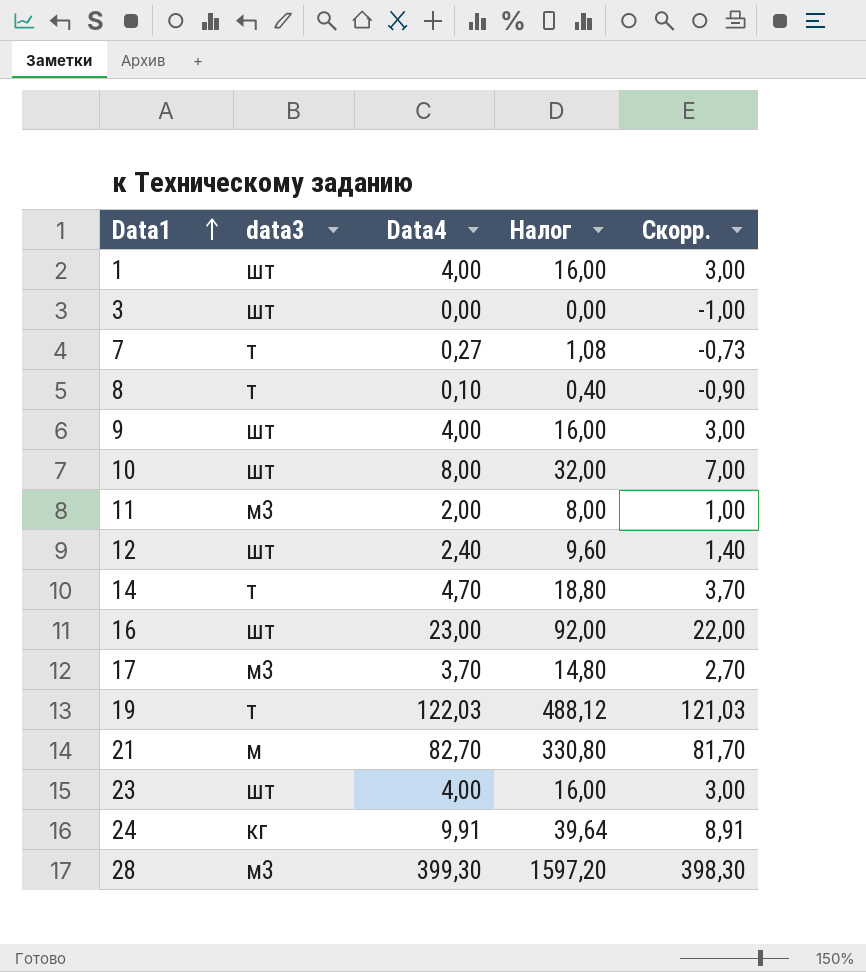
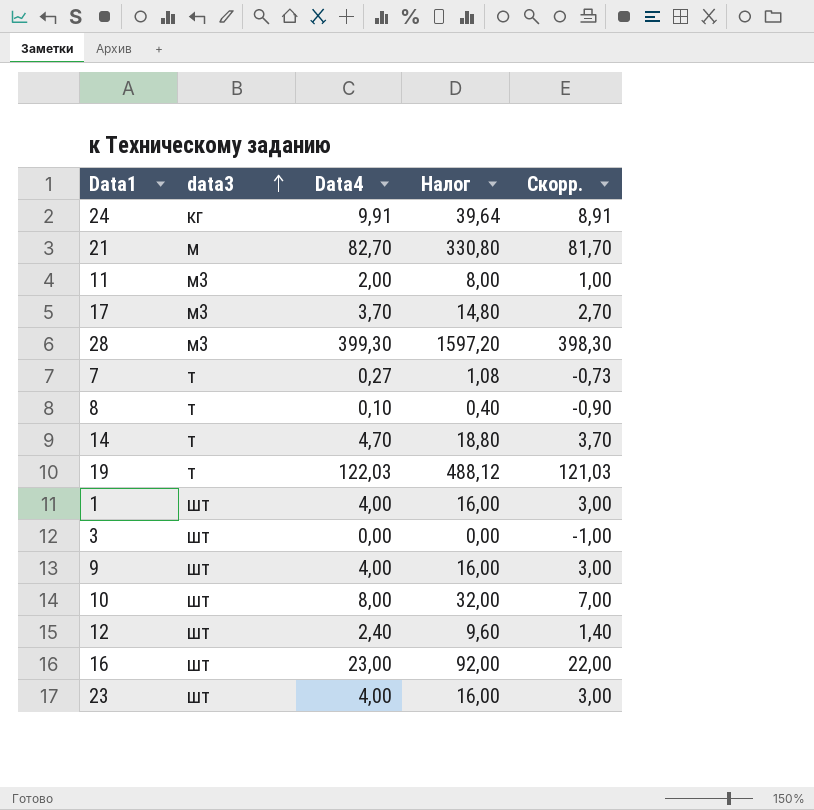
row order: Data1 ascending -> data3 ascending

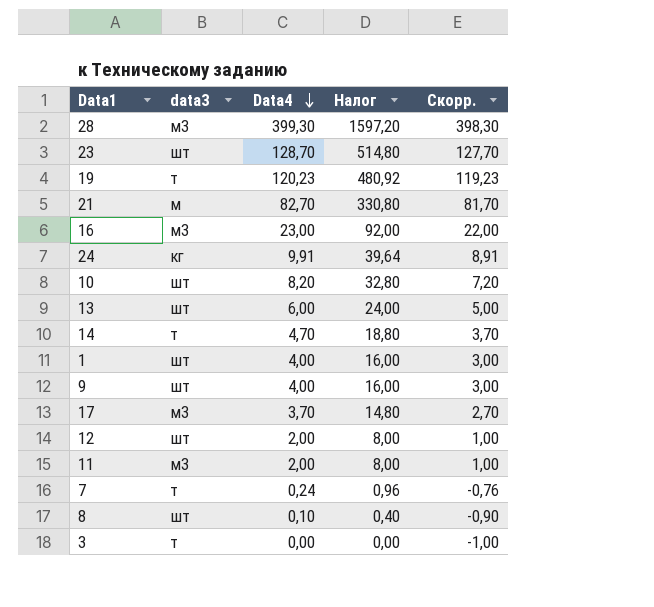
row order: data3 ascending -> Data4 descending
23 | Data4: 4,00 -> 128,70
23 | Налог: 16,00 -> 514,80
23 | Скорр.: 3,00 -> 127,70
19 | Data4: 122,03 -> 120,23
19 | Налог: 488,12 -> 480,92
19 | Скорр.: 121,03 -> 119,23
16 | data3: шт -> м3
10 | Data4: 8,00 -> 8,20
10 | Налог: 32,00 -> 32,80
10 | Скорр.: 7,00 -> 7,20
row 13: none -> шт | 6,00 | 24,00 | 5,00
12 | Data4: 2,40 -> 2,00
12 | Налог: 9,60 -> 8,00
12 | Скорр.: 1,40 -> 1,00
7 | Data4: 0,27 -> 0,24
7 | Налог: 1,08 -> 0,96
7 | Скорр.: -0,73 -> -0,76
8 | data3: т -> шт
3 | data3: шт -> т

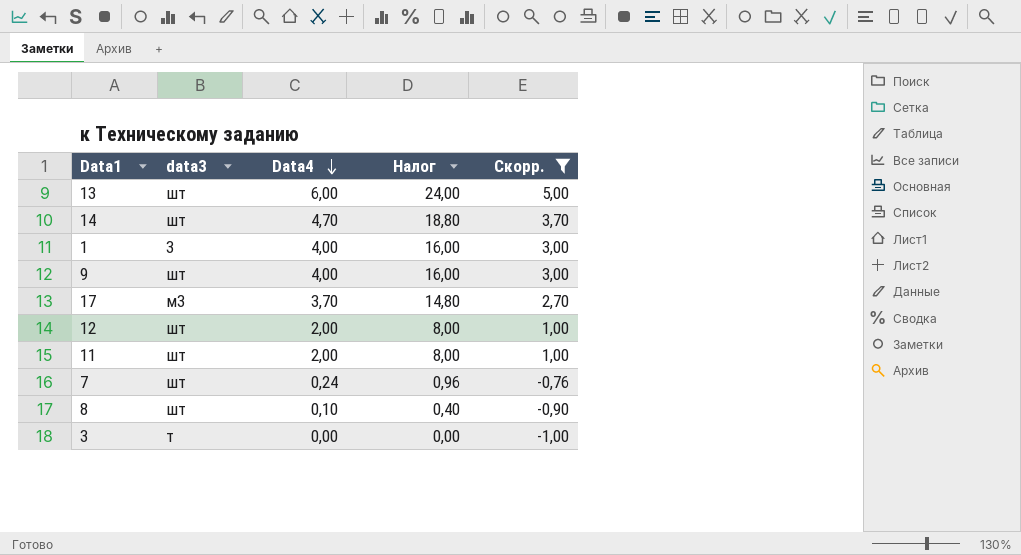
filter: none -> Скорр. <= 5,00
14 | data3: т -> шт
1 | data3: шт -> 3
11 | data3: м3 -> шт
7 | data3: т -> шт

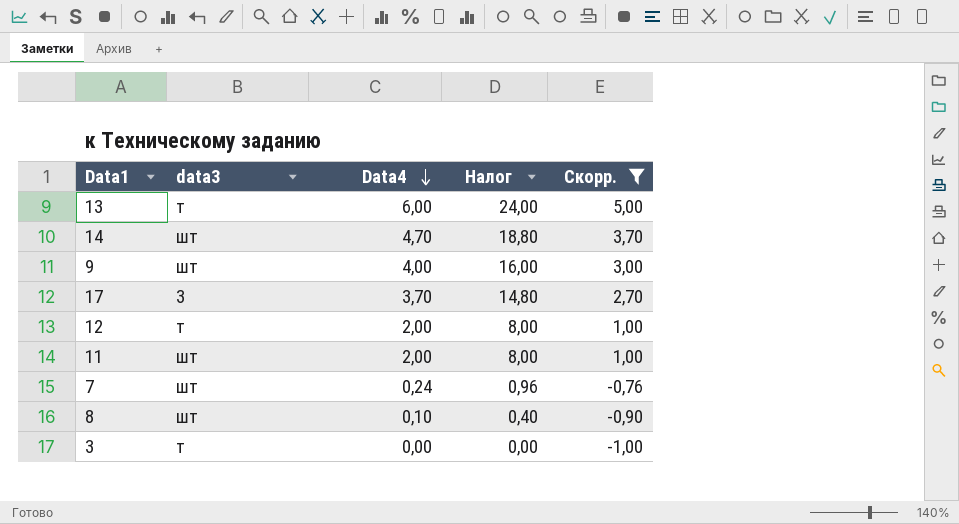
row 1: 3 | 4,00 | 16,00 | 3,00 -> none
13 | data3: шт -> т
17 | data3: м3 -> 3
12 | data3: шт -> т

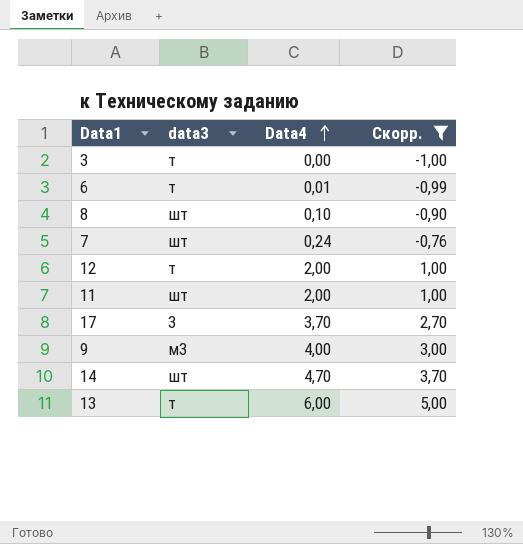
row order: Data4 descending -> Data4 ascending
column Налог | formula: [Data4] * 4 -> none
row 6: none -> т | 0,01 | -0,99
9 | data3: шт -> м3

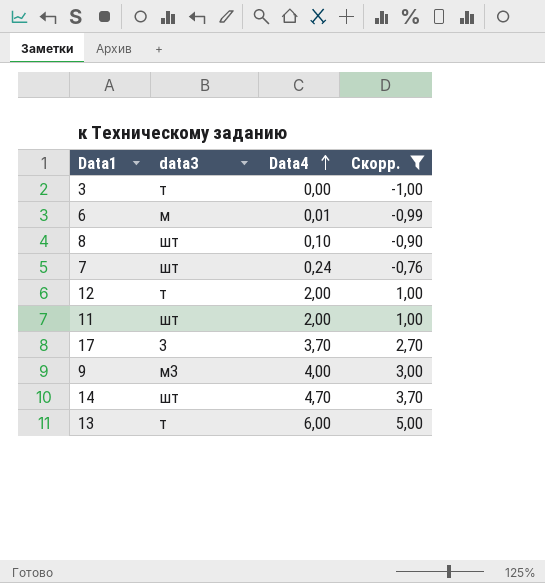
6 | data3: т -> м

